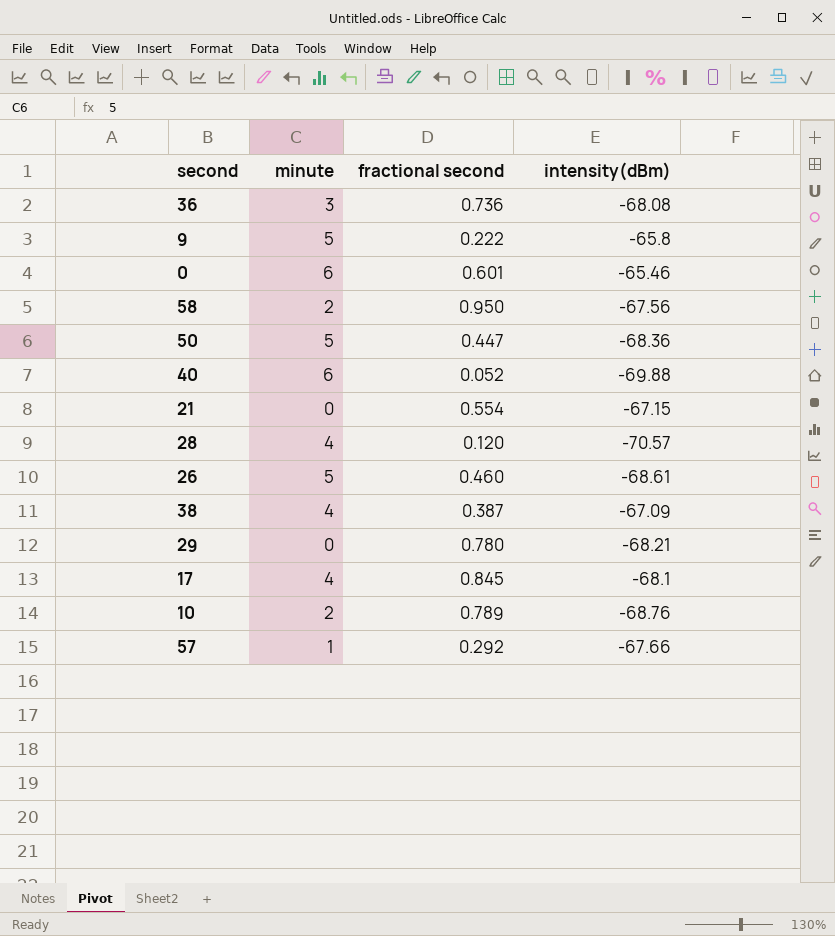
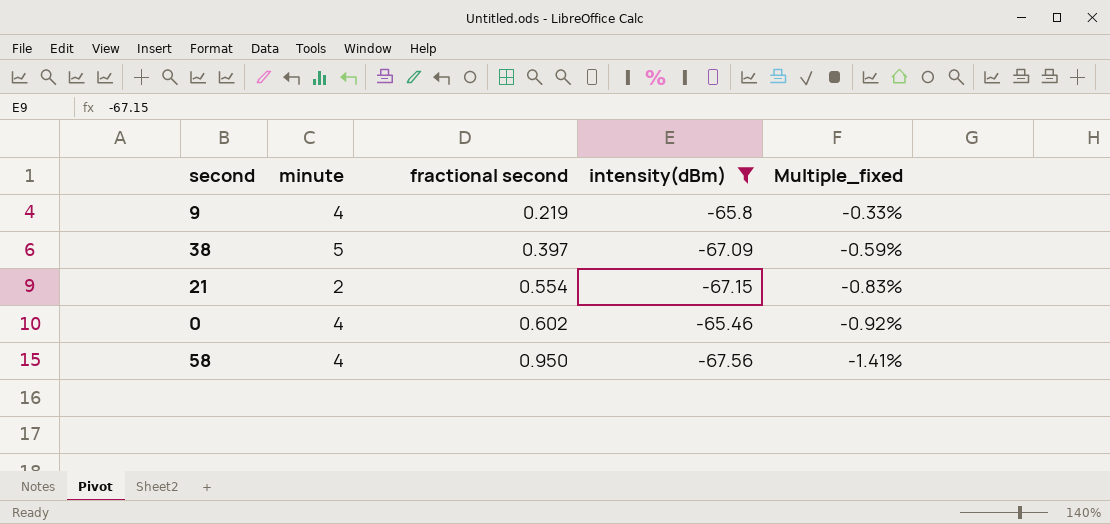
filter: none -> intensity(dBm) >= -67.56
row order: none -> fractional second ascending
column Multiple_fixed | formula: none -> [fractional second] / [intensity(dBm)]
9 | minute: 5 -> 4
9 | fractional second: 0.222 -> 0.219
38 | minute: 4 -> 5
38 | fractional second: 0.387 -> 0.397
21 | minute: 0 -> 2
0 | minute: 6 -> 4
0 | fractional second: 0.601 -> 0.602
58 | minute: 2 -> 4

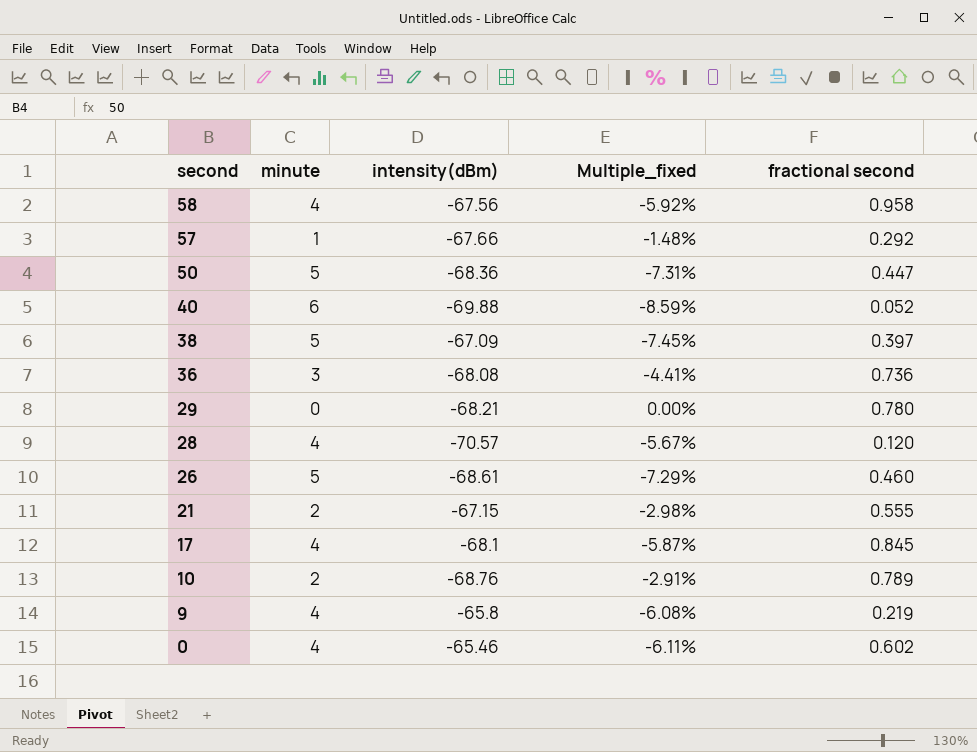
filter: intensity(dBm) >= -67.56 -> none
row order: fractional second ascending -> second descending
column Multiple_fixed | formula: [fractional second] / [intensity(dBm)] -> [minute] / [intensity(dBm)]
column fractional second | position: 3 -> 5
58 | fractional second: 0.950 -> 0.958
21 | fractional second: 0.554 -> 0.555

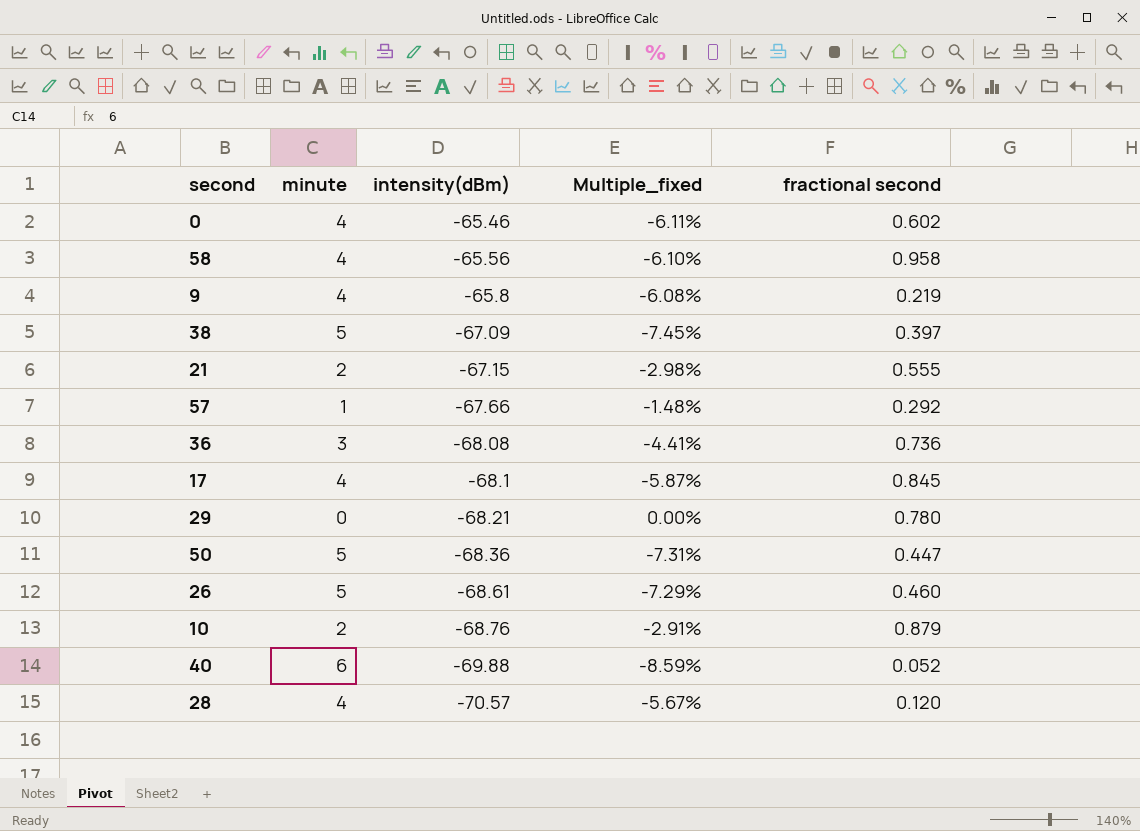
row order: second descending -> intensity(dBm) descending
58 | intensity(dBm): -67.56 -> -65.56
58 | Multiple_fixed: -5.92% -> -6.10%
10 | fractional second: 0.789 -> 0.879

